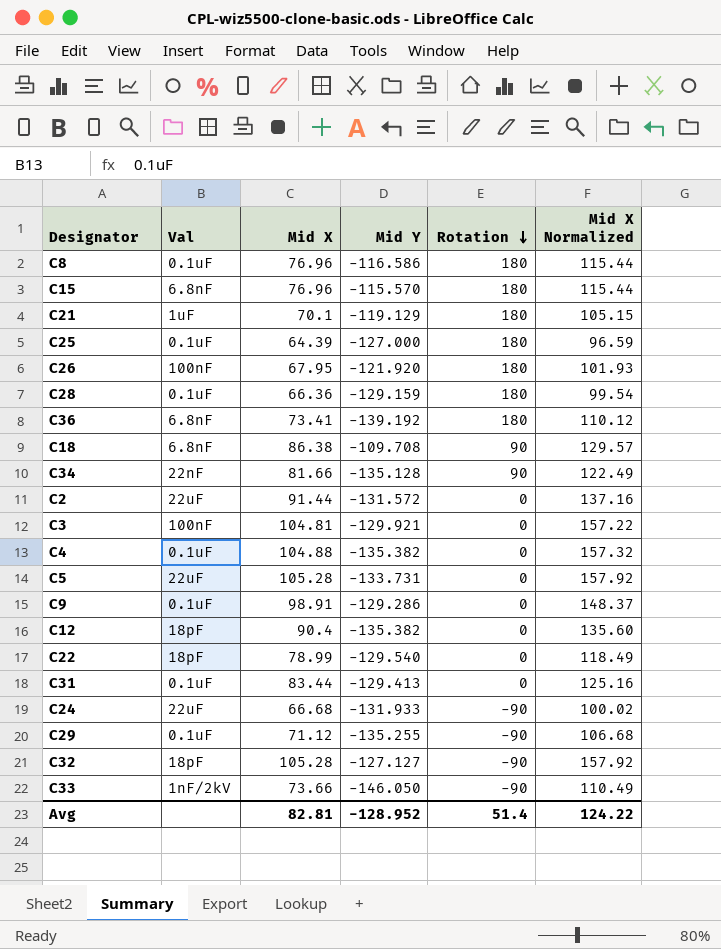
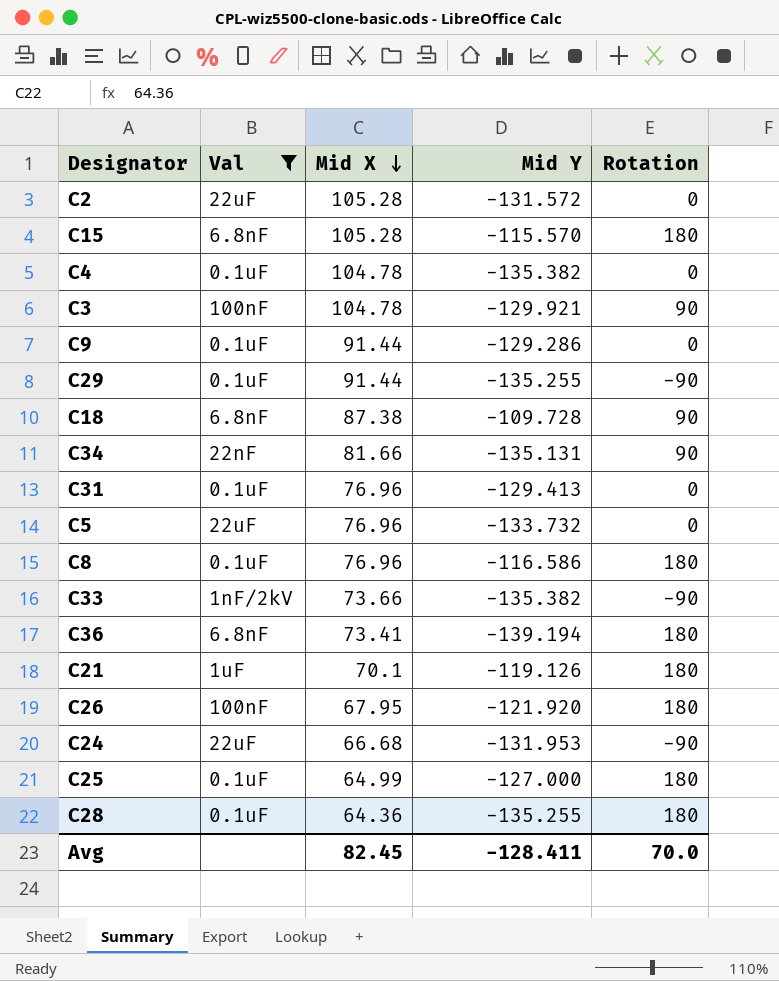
filter: none -> Val != 18pF
row order: Rotation descending -> Mid X descending
column Mid X Normalized | formula: [Mid X] * 1.5 -> none
C2 | Mid X: 91.44 -> 105.28
C15 | Mid X: 76.96 -> 105.28
C4 | Mid X: 104.88 -> 104.78
C3 | Mid X: 104.81 -> 104.78
C3 | Rotation: 0 -> 90
C9 | Mid X: 98.91 -> 91.44
C29 | Mid X: 71.12 -> 91.44
C18 | Mid X: 86.38 -> 87.38
C18 | Mid Y: -109.708 -> -109.728
C34 | Mid Y: -135.128 -> -135.131
C31 | Mid X: 83.44 -> 76.96
C5 | Mid X: 105.28 -> 76.96
C5 | Mid Y: -133.731 -> -133.732
C33 | Mid Y: -146.050 -> -135.382
C36 | Mid Y: -139.192 -> -139.194
C21 | Mid Y: -119.129 -> -119.126
C24 | Mid Y: -131.933 -> -131.953
C25 | Mid X: 64.39 -> 64.99
C28 | Mid X: 66.36 -> 64.36
C28 | Mid Y: -129.159 -> -135.255
Avg | Mid X: 82.81 -> 82.45
Avg | Mid Y: -128.952 -> -128.411
Avg | Rotation: 51.4 -> 70.0

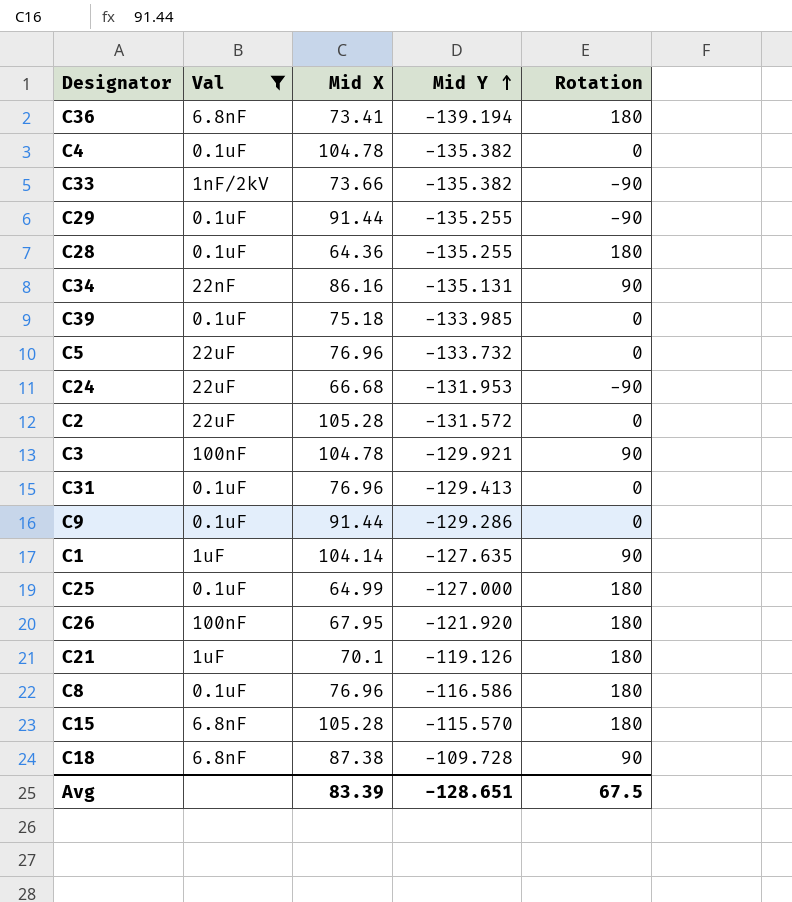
row order: Mid X descending -> Mid Y ascending
C34 | Mid X: 81.66 -> 86.16
row C39: none -> 0.1uF | 75.18 | -133.985 | 0
row C1: none -> 1uF | 104.14 | -127.635 | 90
Avg | Mid X: 82.45 -> 83.39
Avg | Mid Y: -128.411 -> -128.651
Avg | Rotation: 70.0 -> 67.5

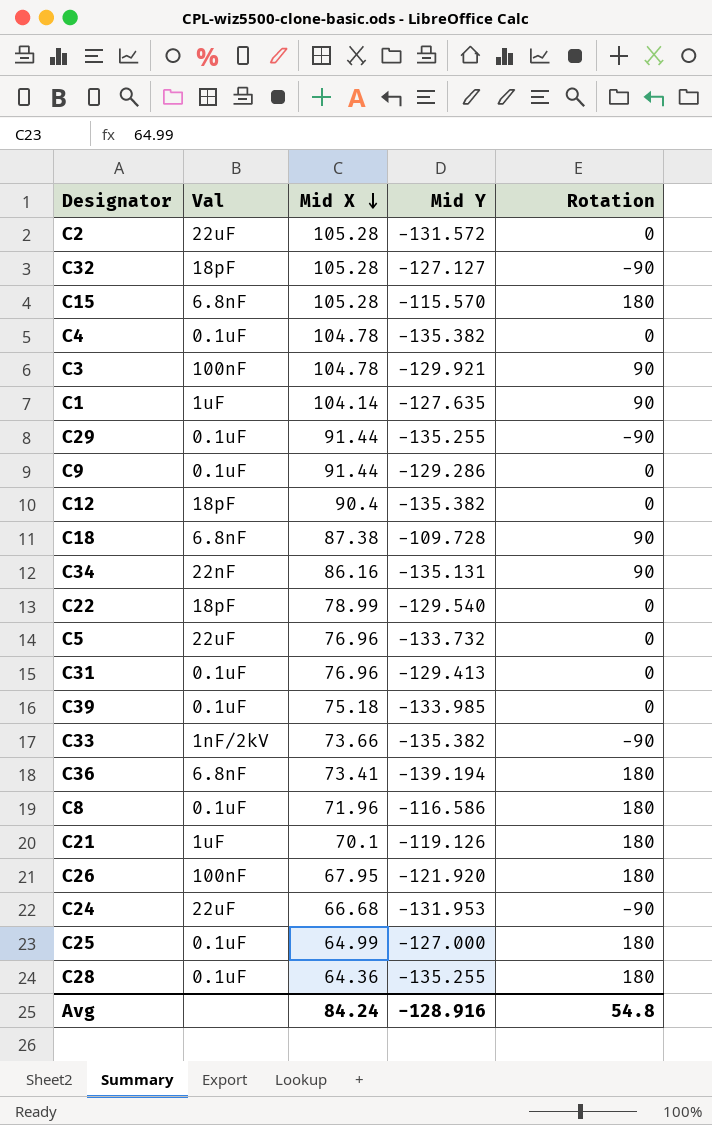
filter: Val != 18pF -> none
row order: Mid Y ascending -> Mid X descending
C8 | Mid X: 76.96 -> 71.96
Avg | Mid X: 83.39 -> 84.24
Avg | Mid Y: -128.651 -> -128.916
Avg | Rotation: 67.5 -> 54.8

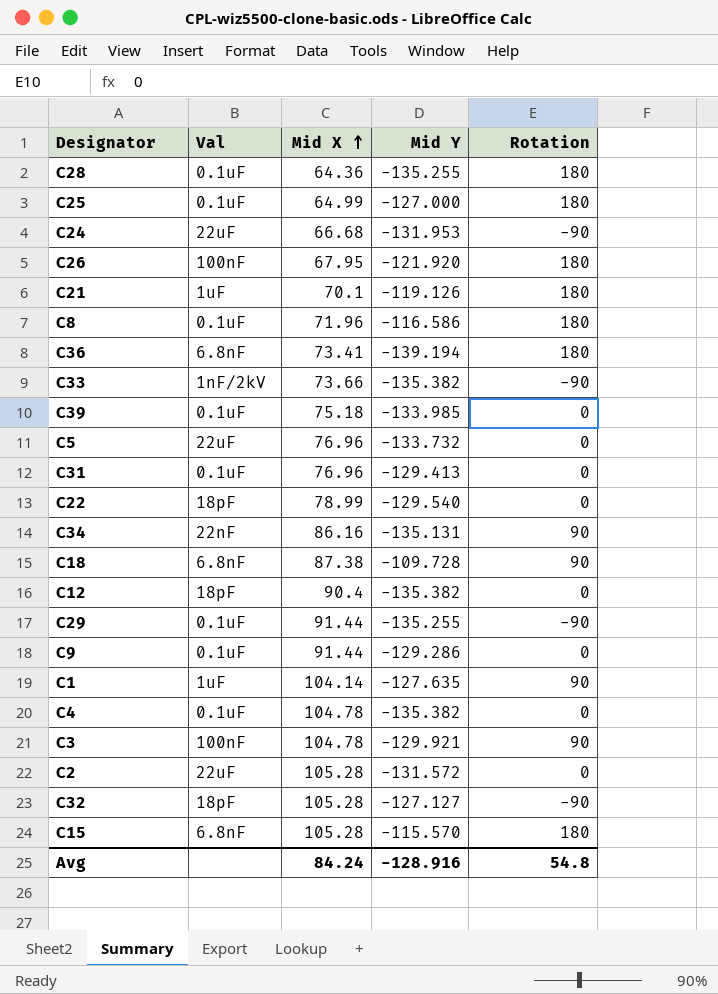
row order: Mid X descending -> Mid X ascending

